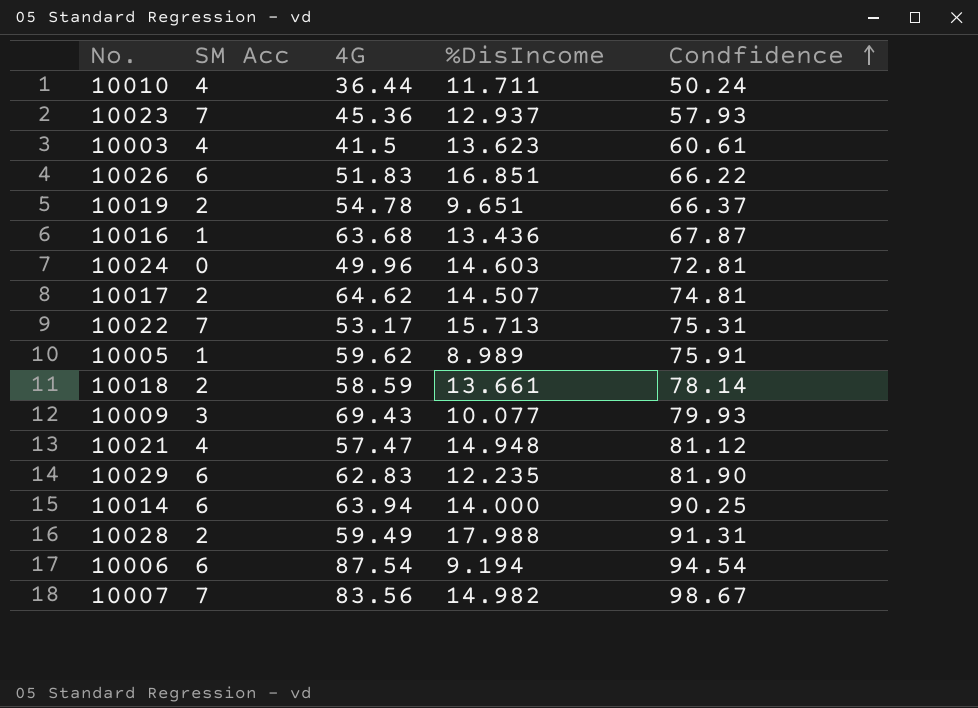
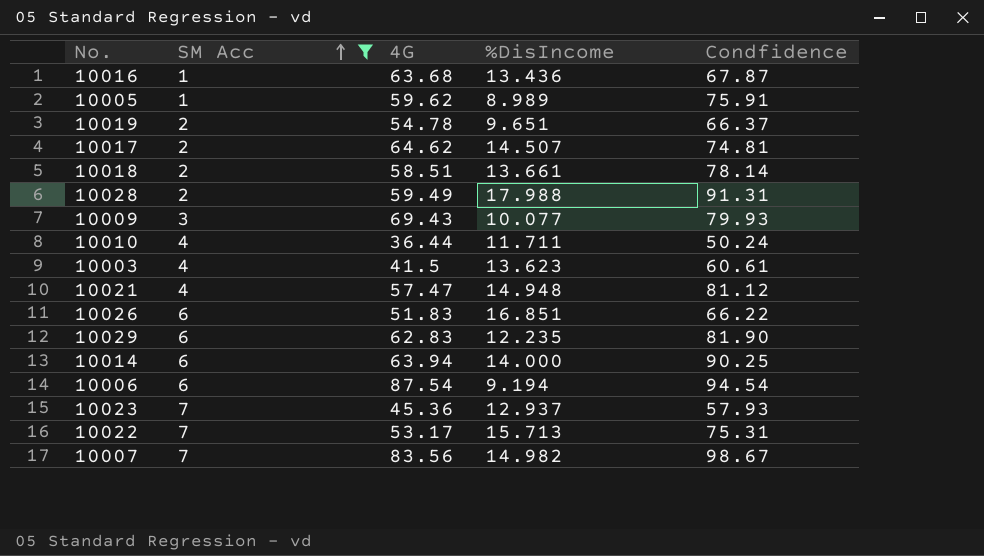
filter: none -> SM Acc != 0
row order: Condfidence ascending -> SM Acc ascending
10018 | 4G: 58.59 -> 58.51

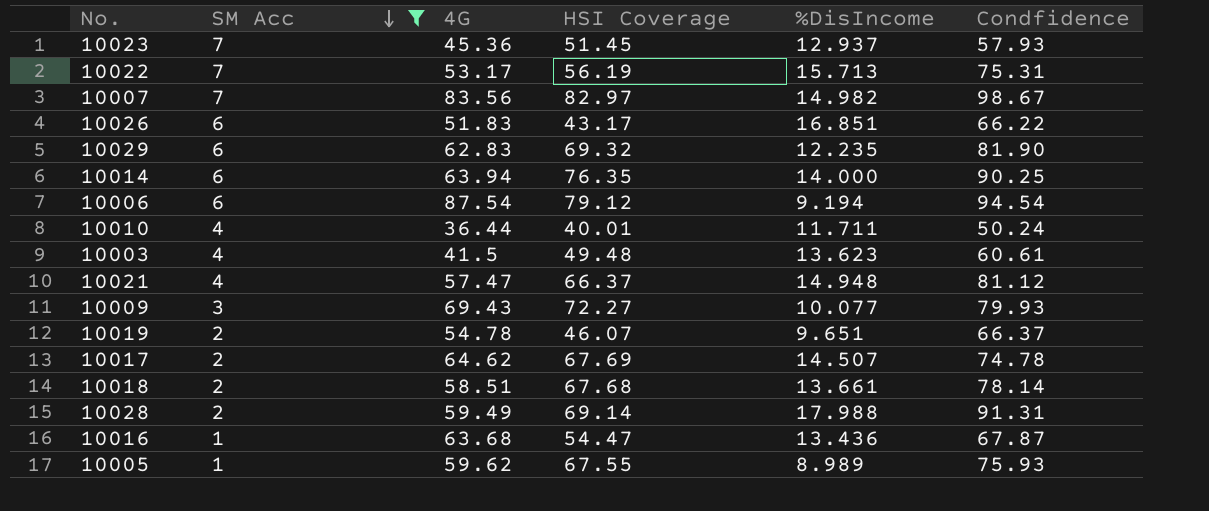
row order: SM Acc ascending -> SM Acc descending
column HSI Coverage | position: none -> 4
10017 | Condfidence: 74.81 -> 74.78
10005 | Condfidence: 75.91 -> 75.93

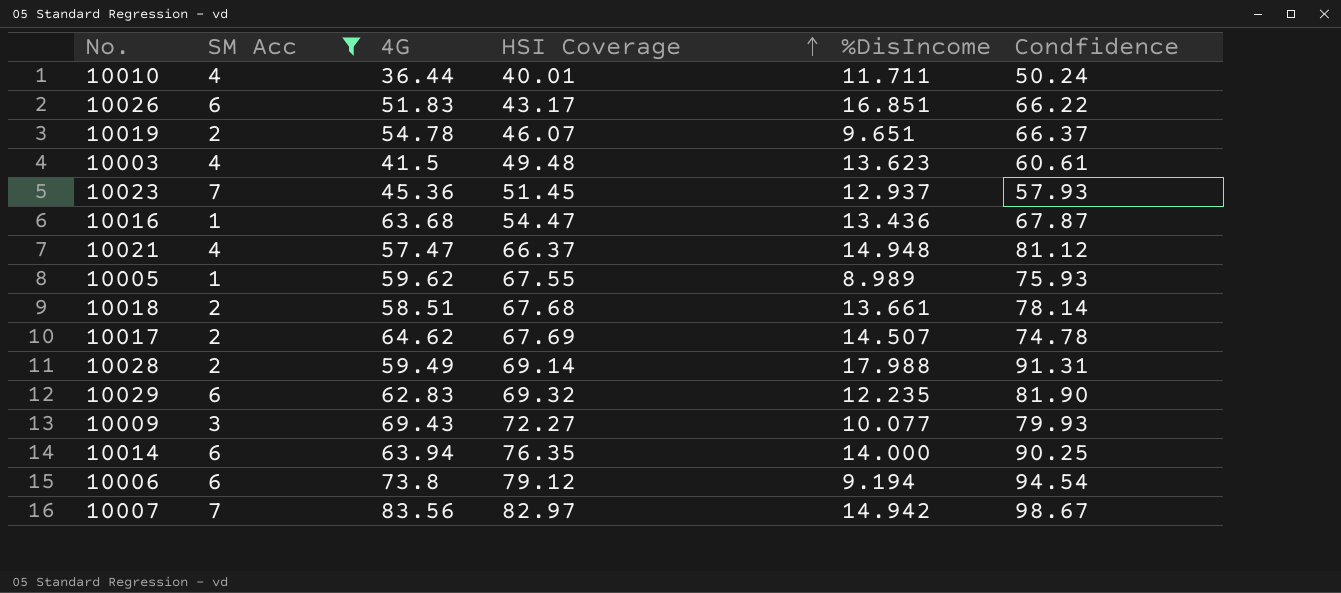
row order: SM Acc descending -> HSI Coverage ascending
row 10022: 7 | 53.17 | 56.19 | 15.713 | 75.31 -> none
10006 | 4G: 87.54 -> 73.8
10007 | %DisIncome: 14.982 -> 14.942

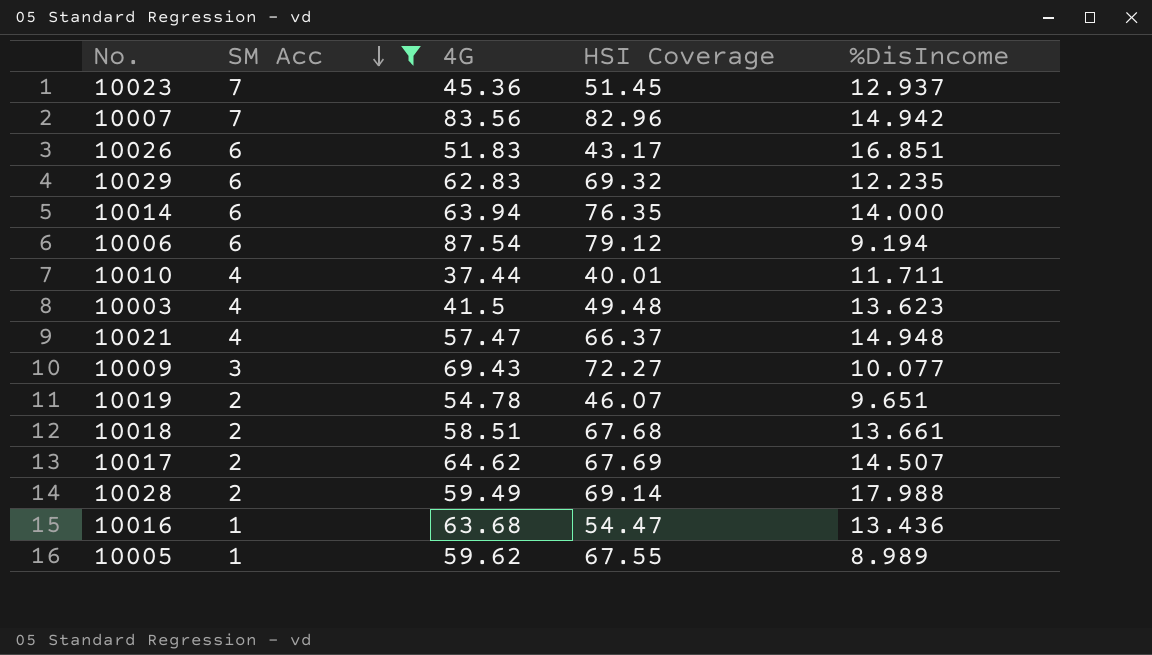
row order: HSI Coverage ascending -> SM Acc descending
column Condfidence | position: 6 -> none
10007 | HSI Coverage: 82.97 -> 82.96
10006 | 4G: 73.8 -> 87.54
10010 | 4G: 36.44 -> 37.44

